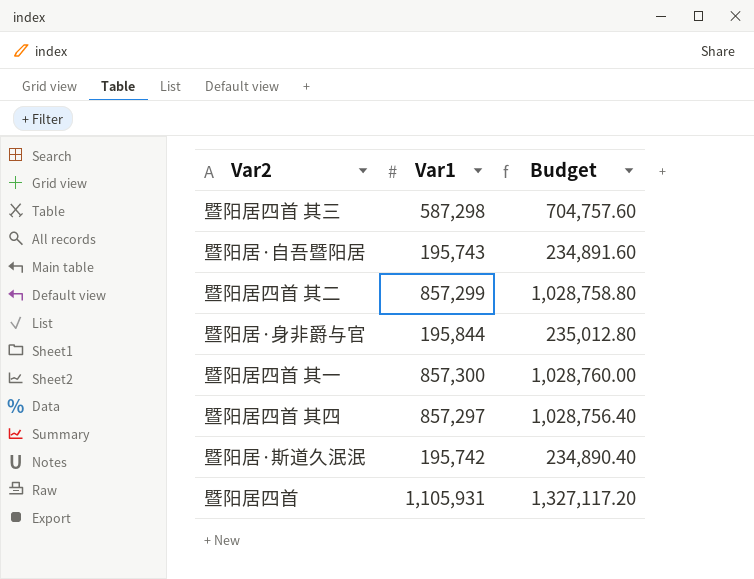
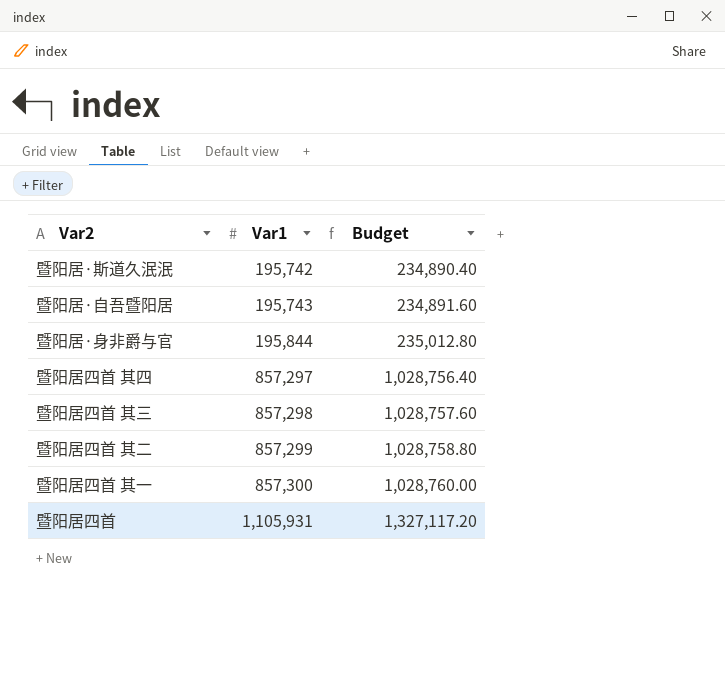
row order: none -> Var1 ascending
暨阳居四首 其三 | Var1: 587,298 -> 857,298
暨阳居四首 其三 | Budget: 704,757.60 -> 1,028,757.60

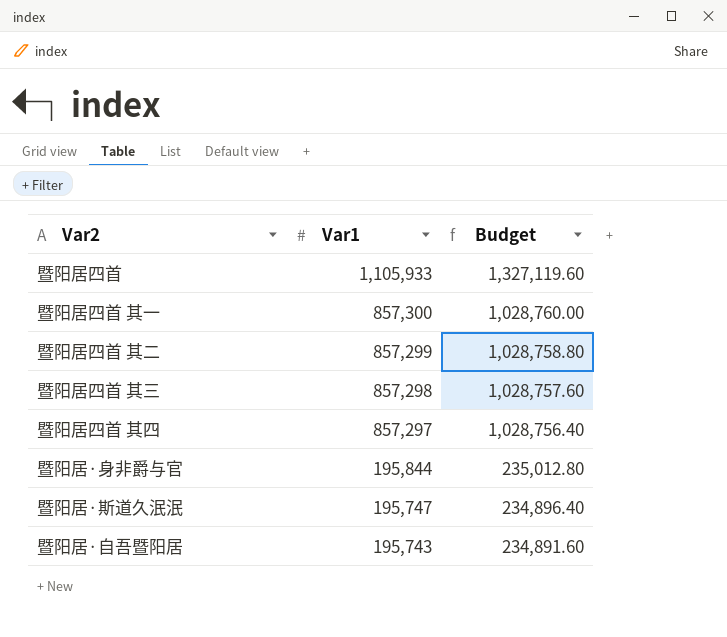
row order: Var1 ascending -> Var1 descending
暨阳居四首 | Var1: 1,105,931 -> 1,105,933
暨阳居四首 | Budget: 1,327,117.20 -> 1,327,119.60
暨阳居·斯道久泯泯 | Var1: 195,742 -> 195,747
暨阳居·斯道久泯泯 | Budget: 234,890.40 -> 234,896.40

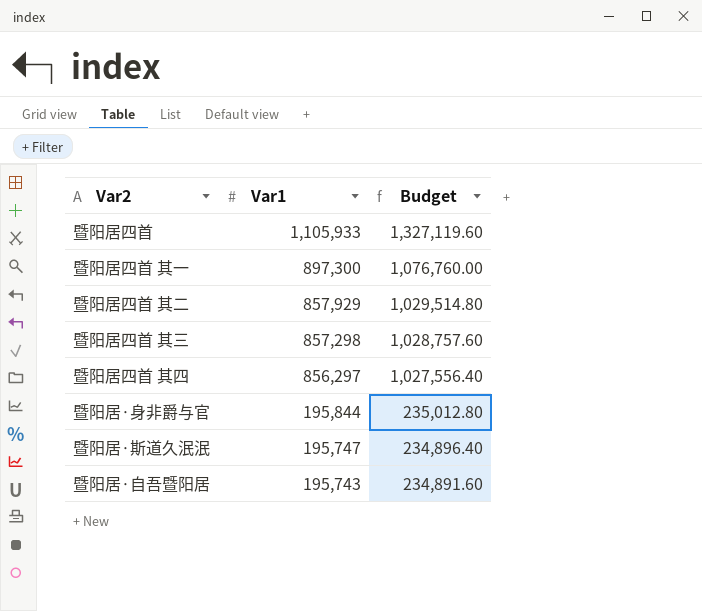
暨阳居四首 其一 | Var1: 857,300 -> 897,300
暨阳居四首 其一 | Budget: 1,028,760.00 -> 1,076,760.00
暨阳居四首 其二 | Var1: 857,299 -> 857,929
暨阳居四首 其二 | Budget: 1,028,758.80 -> 1,029,514.80
暨阳居四首 其四 | Var1: 857,297 -> 856,297
暨阳居四首 其四 | Budget: 1,028,756.40 -> 1,027,556.40

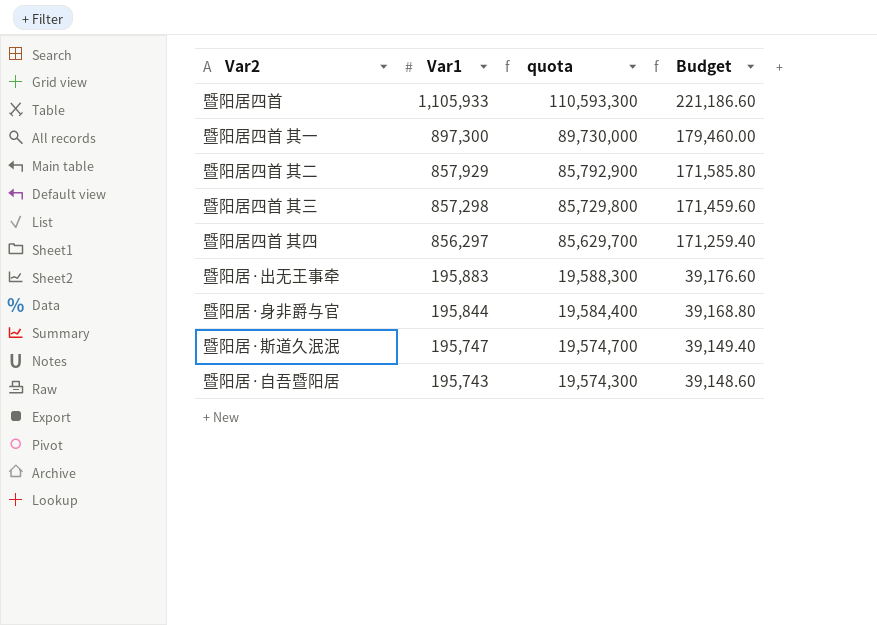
column quota | formula: none -> [Var1] * 100
column Budget | formula: [Var1] * 1.2 -> [Var1] * 0.2
row 暨阳居·出无王事牵: none -> 195,883 | 19,588,300 | 39,176.60

